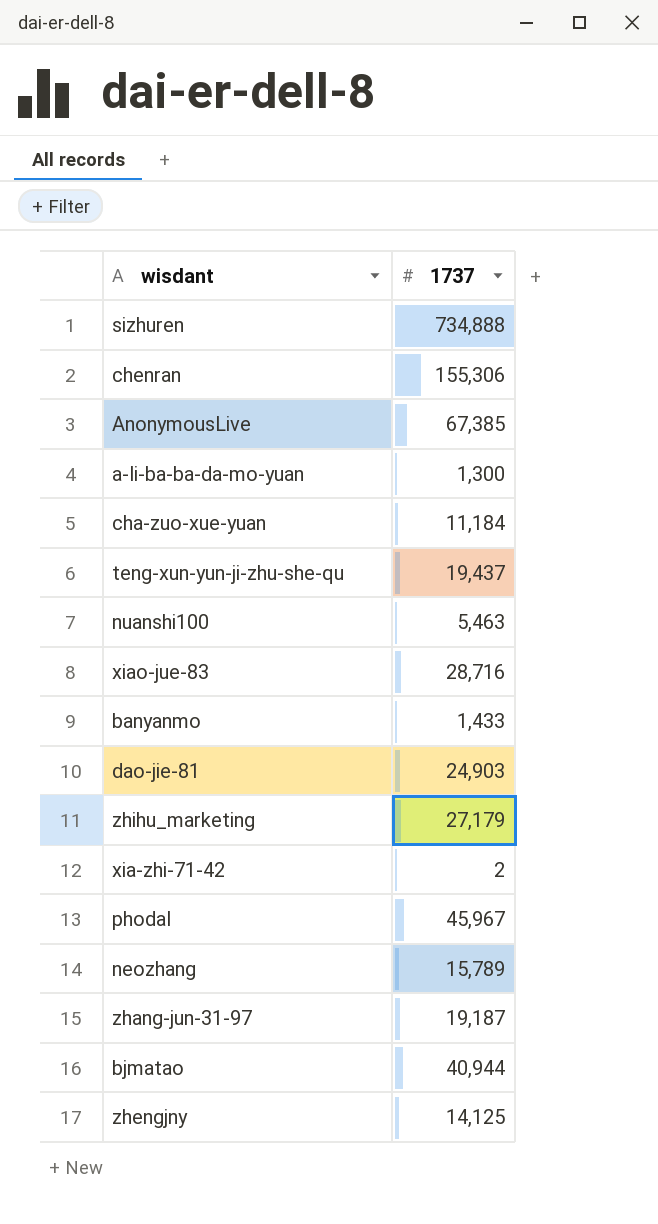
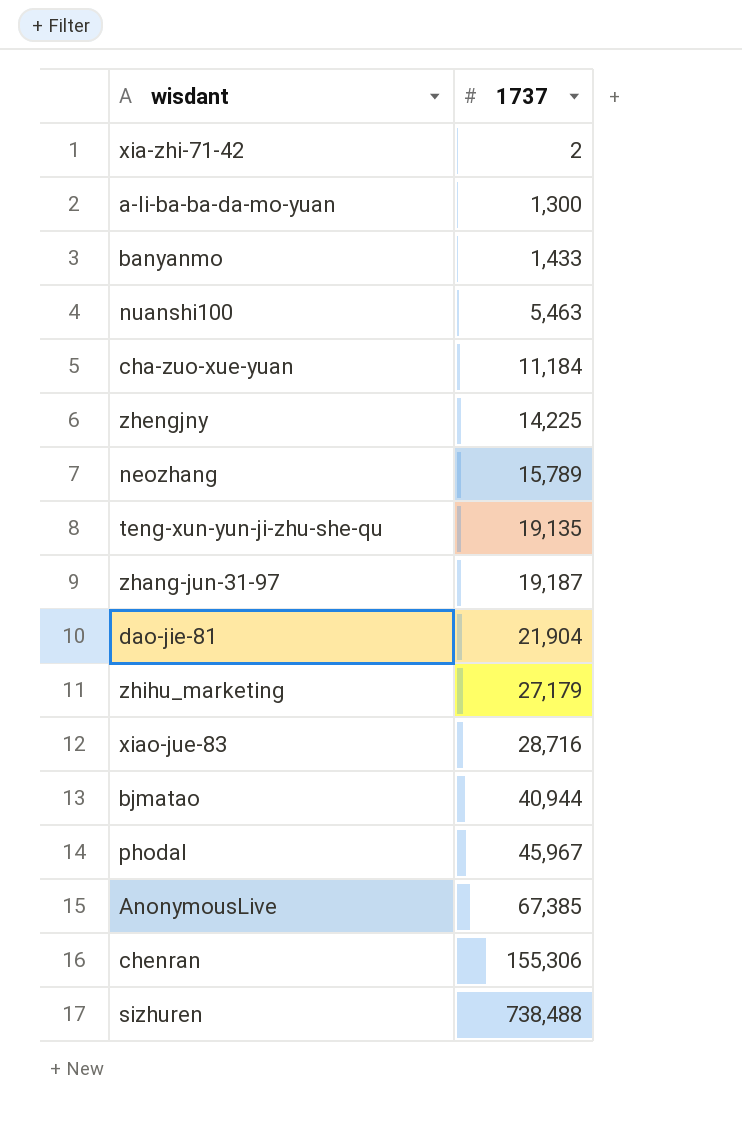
row order: none -> 1737 ascending
zhengjny | 1737: 14,125 -> 14,225
teng-xun-yun-ji-zhu-she-qu | 1737: 19,437 -> 19,135
dao-jie-81 | 1737: 24,903 -> 21,904
sizhuren | 1737: 734,888 -> 738,488

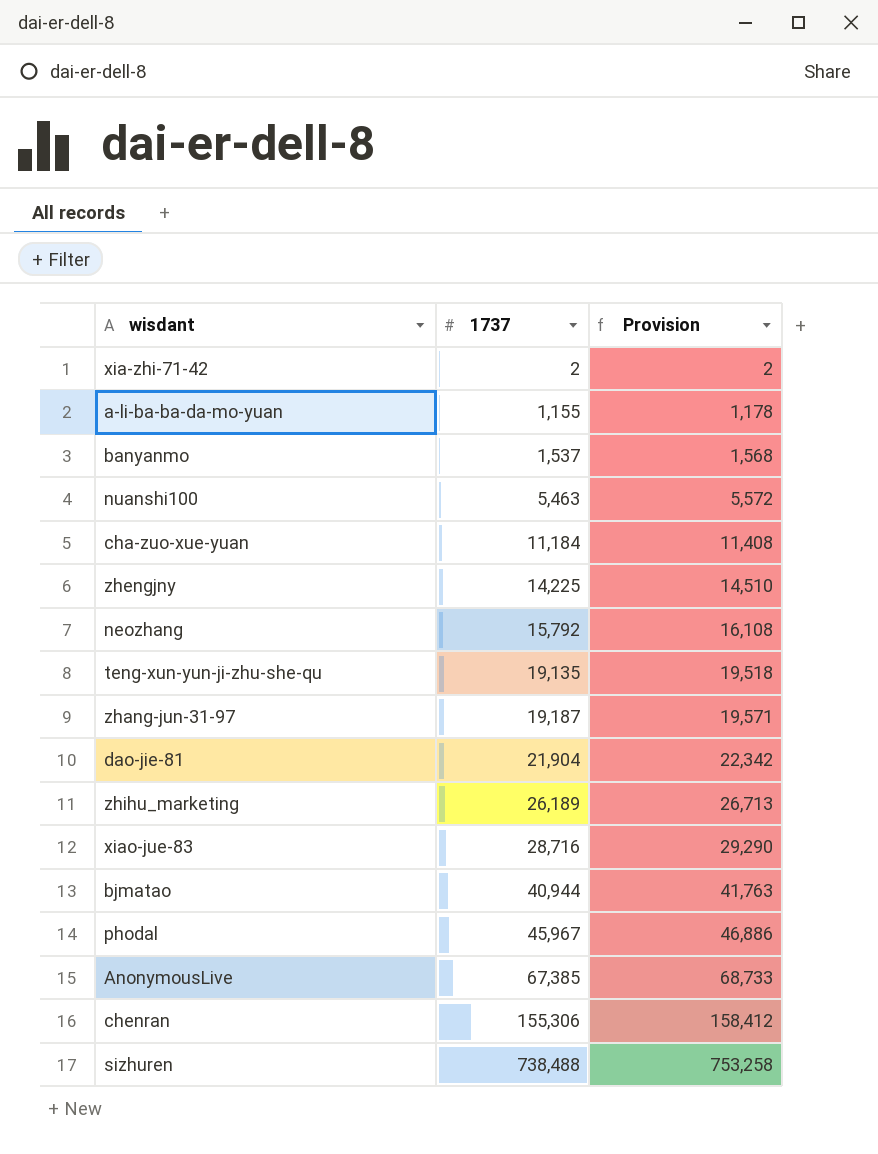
column Provision | formula: none -> [1737] * 1.02
a-li-ba-ba-da-mo-yuan | 1737: 1,300 -> 1,155
banyanmo | 1737: 1,433 -> 1,537
neozhang | 1737: 15,789 -> 15,792
zhihu_marketing | 1737: 27,179 -> 26,189

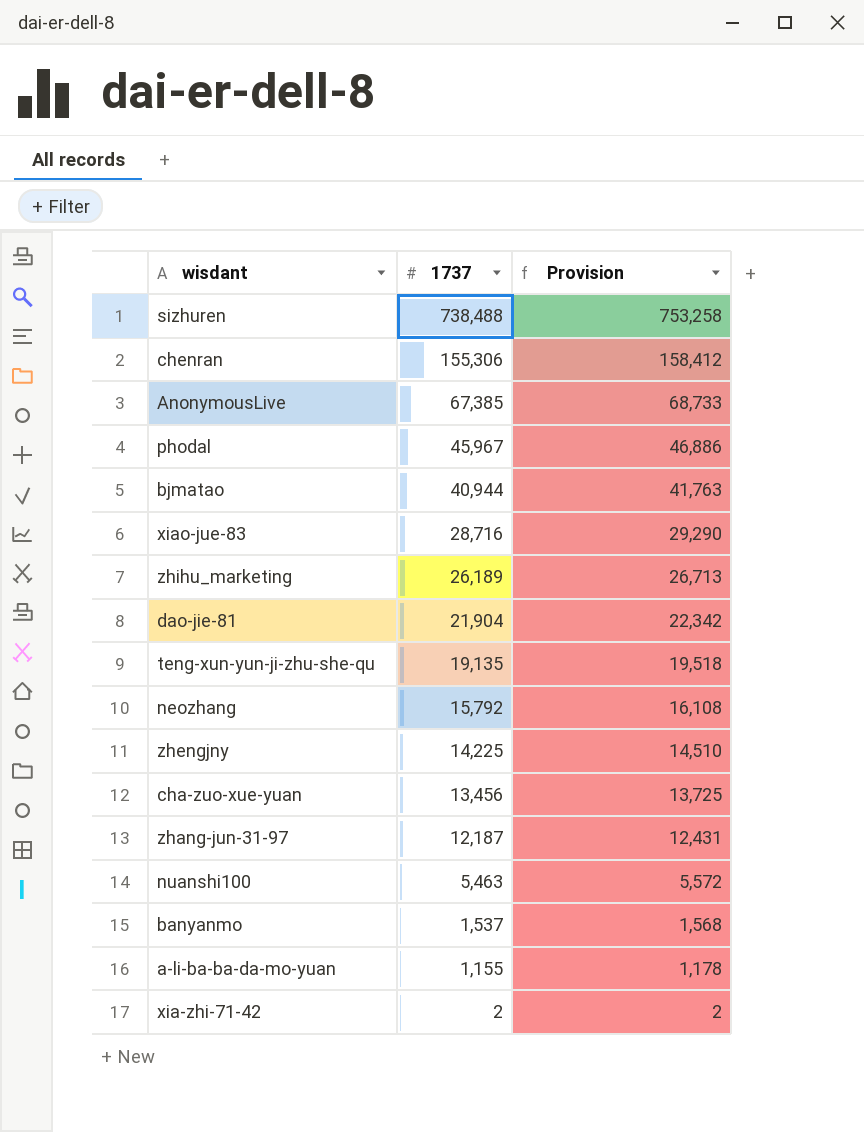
row order: 1737 ascending -> 1737 descending
cha-zuo-xue-yuan | 1737: 11,184 -> 13,456
cha-zuo-xue-yuan | Provision: 11,408 -> 13,725
zhang-jun-31-97 | 1737: 19,187 -> 12,187
zhang-jun-31-97 | Provision: 19,571 -> 12,431

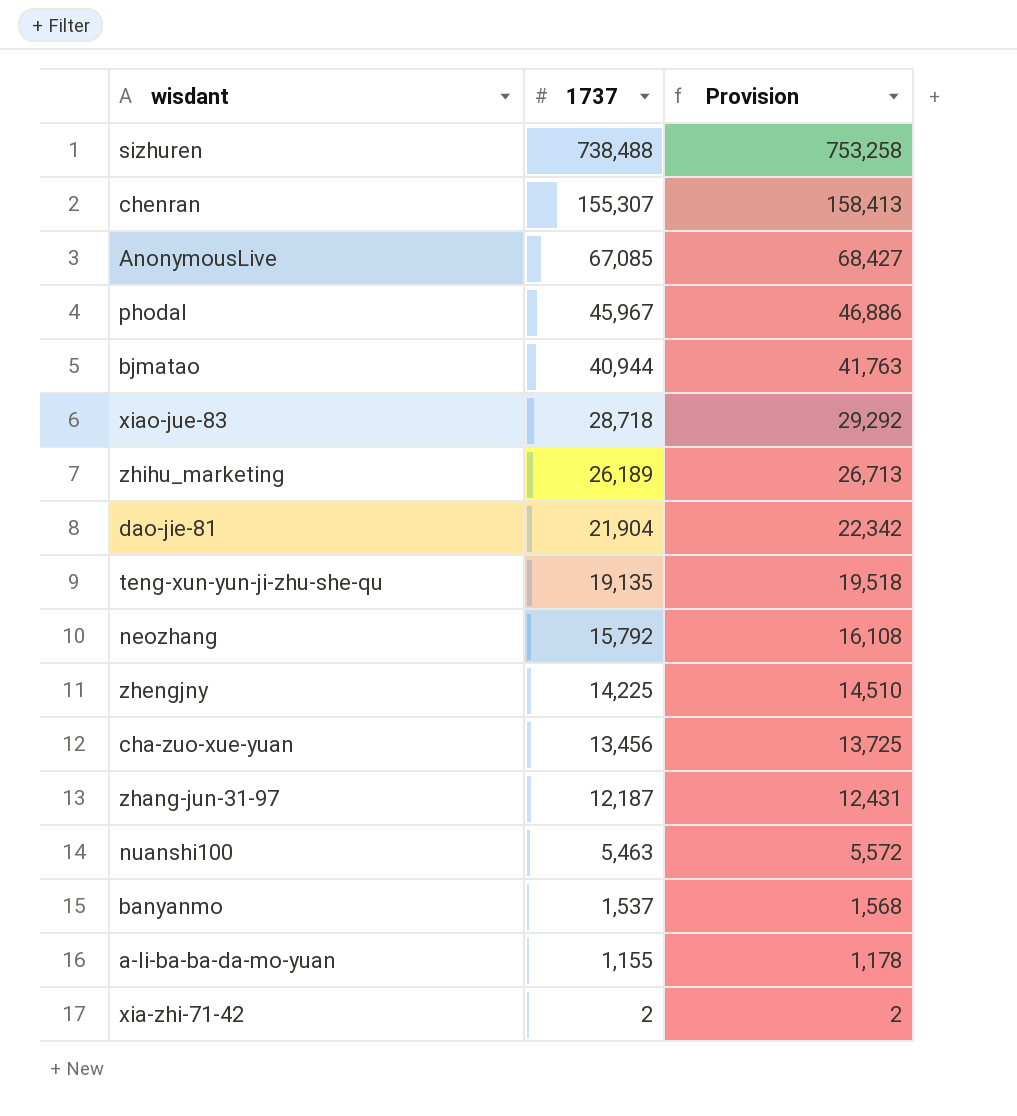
chenran | 1737: 155,306 -> 155,307
chenran | Provision: 158,412 -> 158,413
AnonymousLive | 1737: 67,385 -> 67,085
AnonymousLive | Provision: 68,733 -> 68,427
xiao-jue-83 | 1737: 28,716 -> 28,718
xiao-jue-83 | Provision: 29,290 -> 29,292

